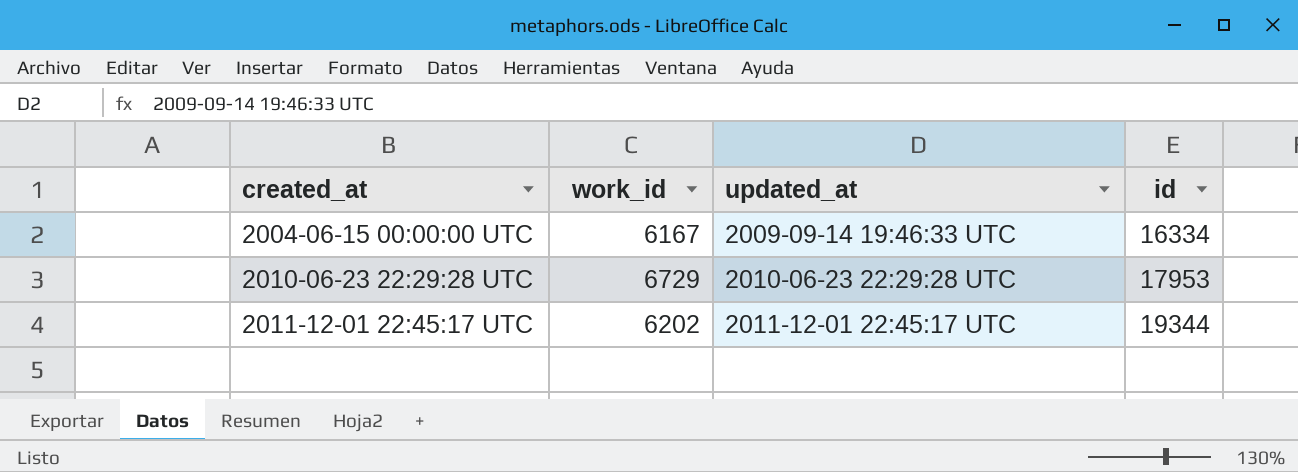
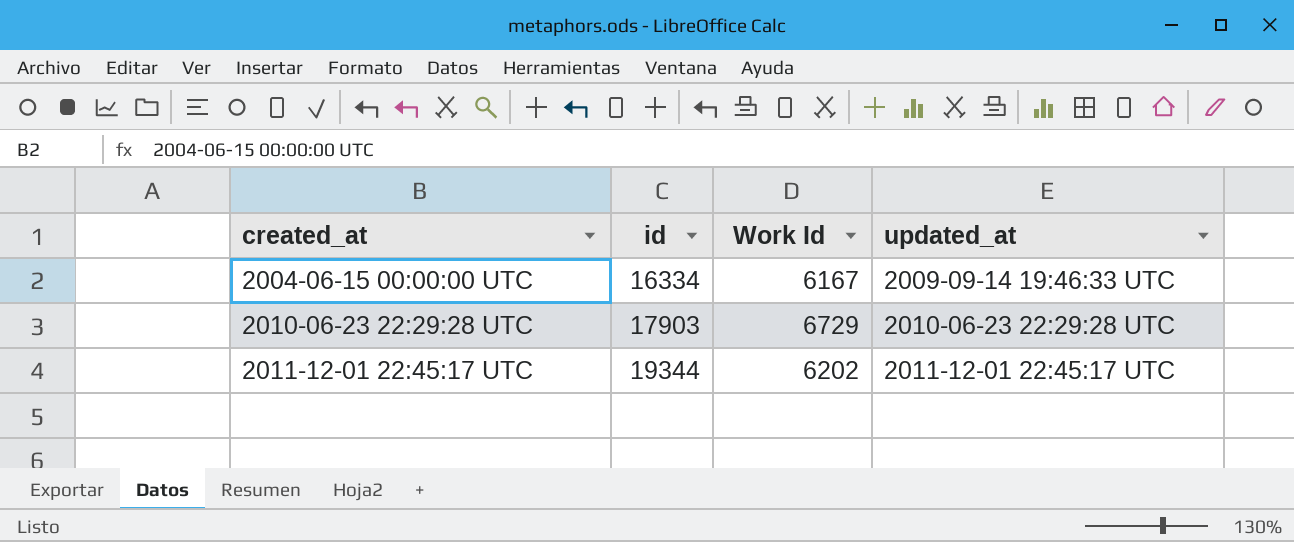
column id | position: 4 -> 2
column name: work_id -> Work Id
2010-06-23 22:29:28 UTC | id: 17953 -> 17903

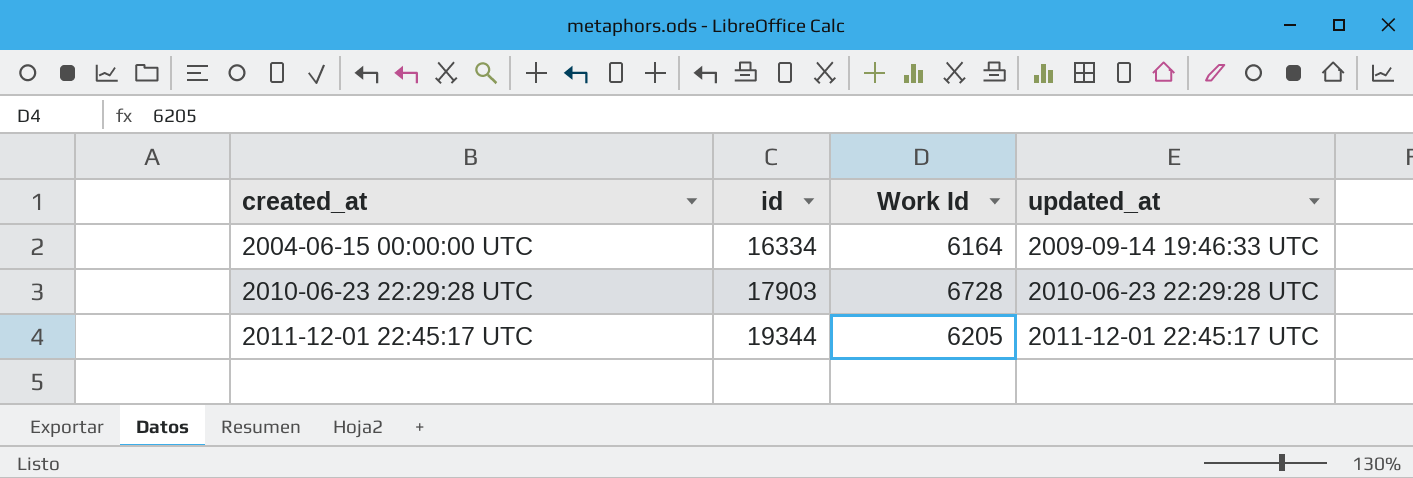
2004-06-15 00:00:00 UTC | Work Id: 6167 -> 6164
2010-06-23 22:29:28 UTC | Work Id: 6729 -> 6728
2011-12-01 22:45:17 UTC | Work Id: 6202 -> 6205

